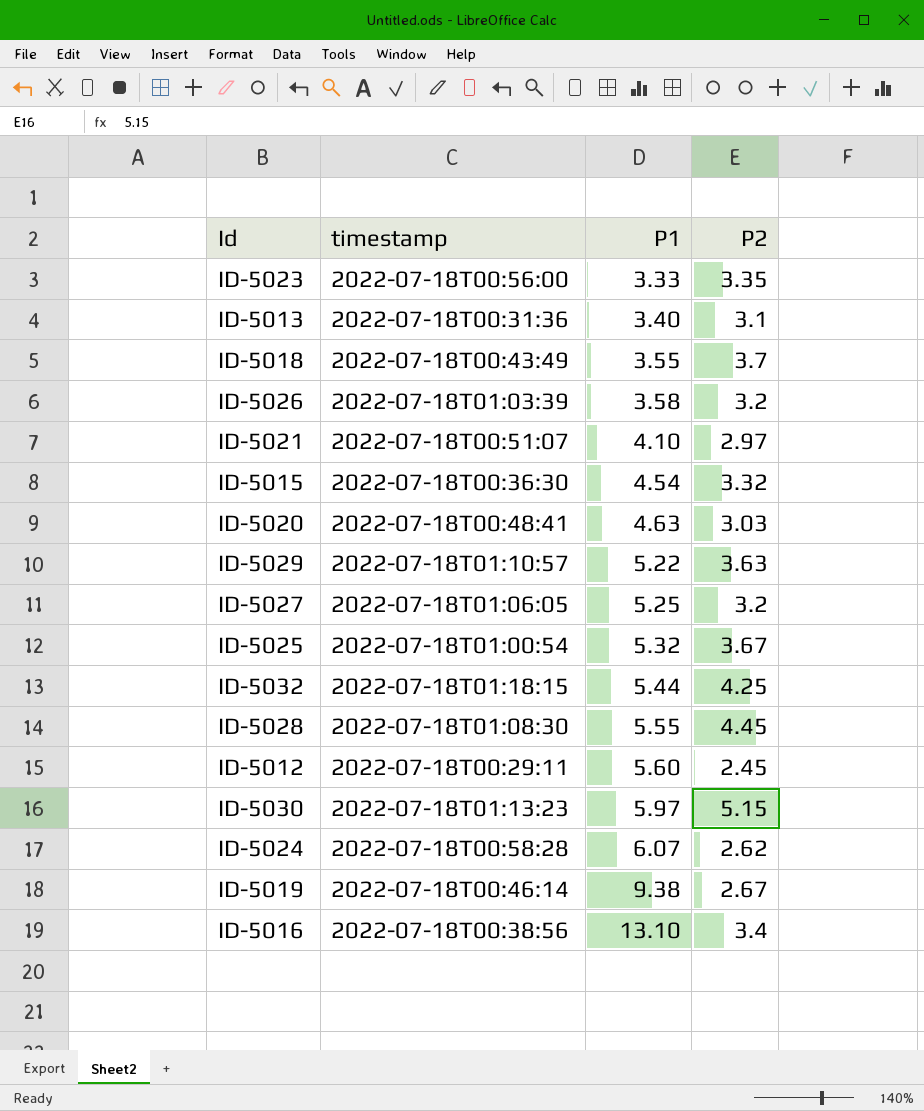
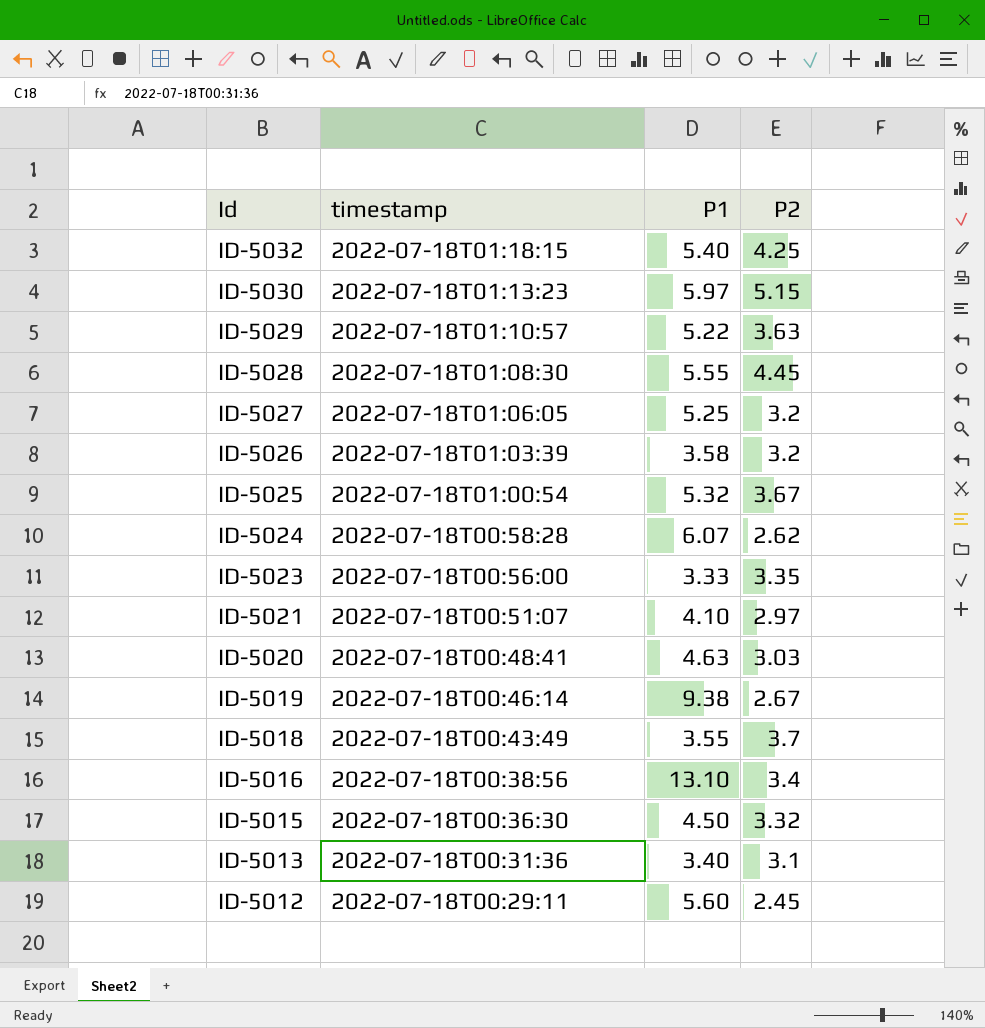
row order: P1 ascending -> Id descending
ID-5032 | P1: 5.44 -> 5.40
ID-5015 | P1: 4.54 -> 4.50

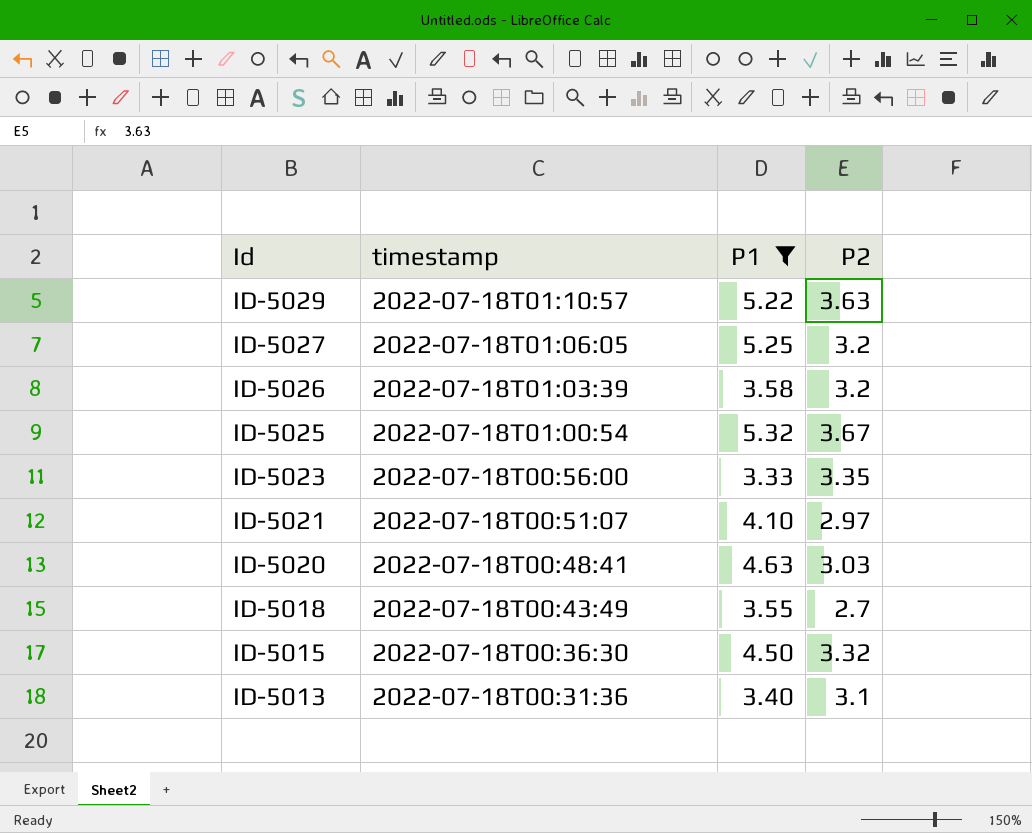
filter: none -> P1 <= 5.32
ID-5018 | P2: 3.7 -> 2.7

